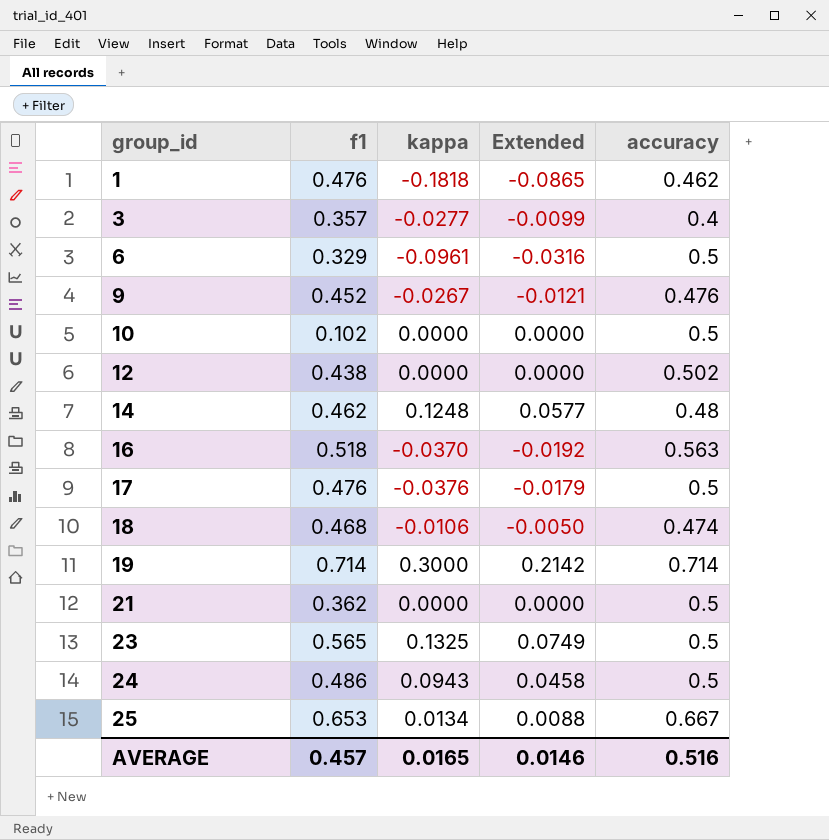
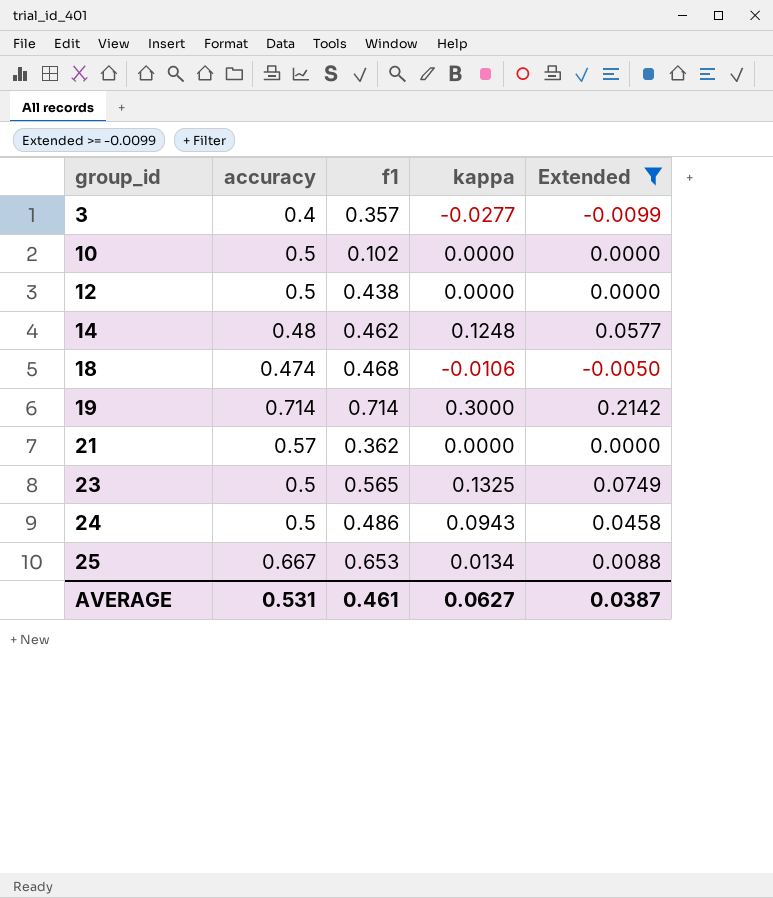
filter: none -> Extended >= -0.0099
column accuracy | position: 5 -> 2
12 | accuracy: 0.502 -> 0.5
21 | accuracy: 0.5 -> 0.57
AVERAGE | accuracy: 0.516 -> 0.531
AVERAGE | f1: 0.457 -> 0.461
AVERAGE | kappa: 0.0165 -> 0.0627
AVERAGE | Extended: 0.0146 -> 0.0387

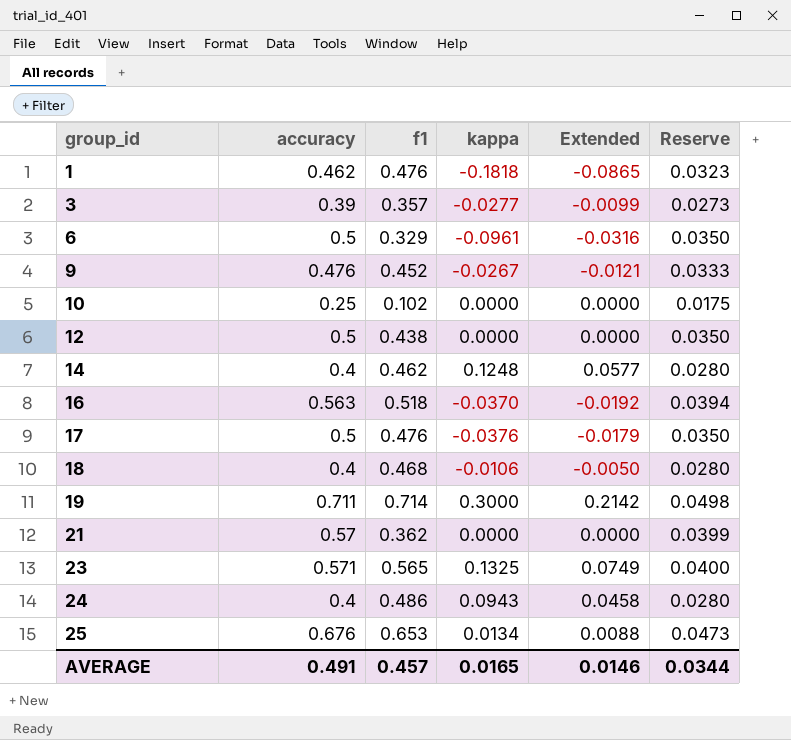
filter: Extended >= -0.0099 -> none
column Reserve | formula: none -> [accuracy] * 0.07
3 | accuracy: 0.4 -> 0.39
10 | accuracy: 0.5 -> 0.25
14 | accuracy: 0.48 -> 0.4
18 | accuracy: 0.474 -> 0.4
19 | accuracy: 0.714 -> 0.711
23 | accuracy: 0.5 -> 0.571
24 | accuracy: 0.5 -> 0.4
25 | accuracy: 0.667 -> 0.676
AVERAGE | accuracy: 0.531 -> 0.491
AVERAGE | f1: 0.461 -> 0.457
AVERAGE | kappa: 0.0627 -> 0.0165
AVERAGE | Extended: 0.0387 -> 0.0146

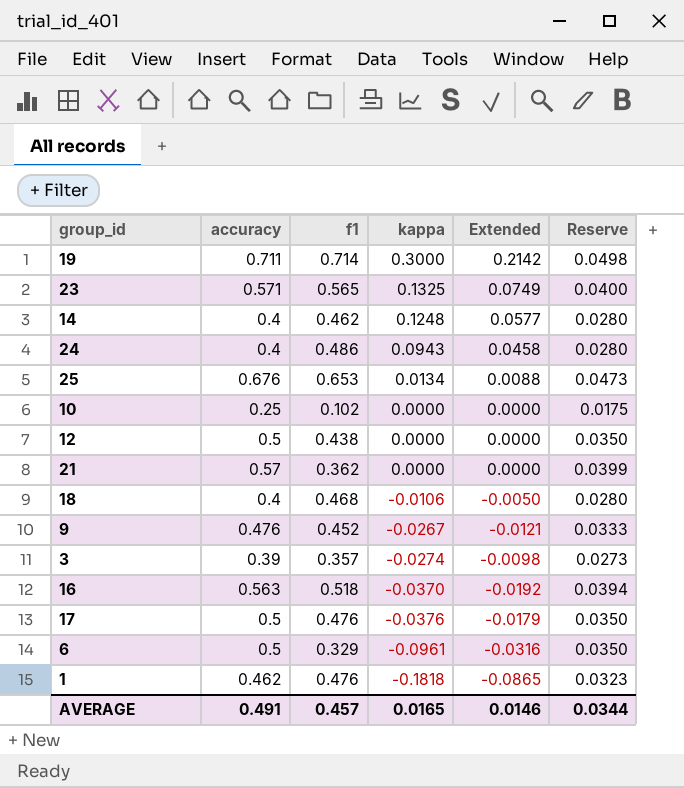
row order: group_id ascending -> kappa descending
3 | kappa: -0.0277 -> -0.0274
3 | Extended: -0.0099 -> -0.0098

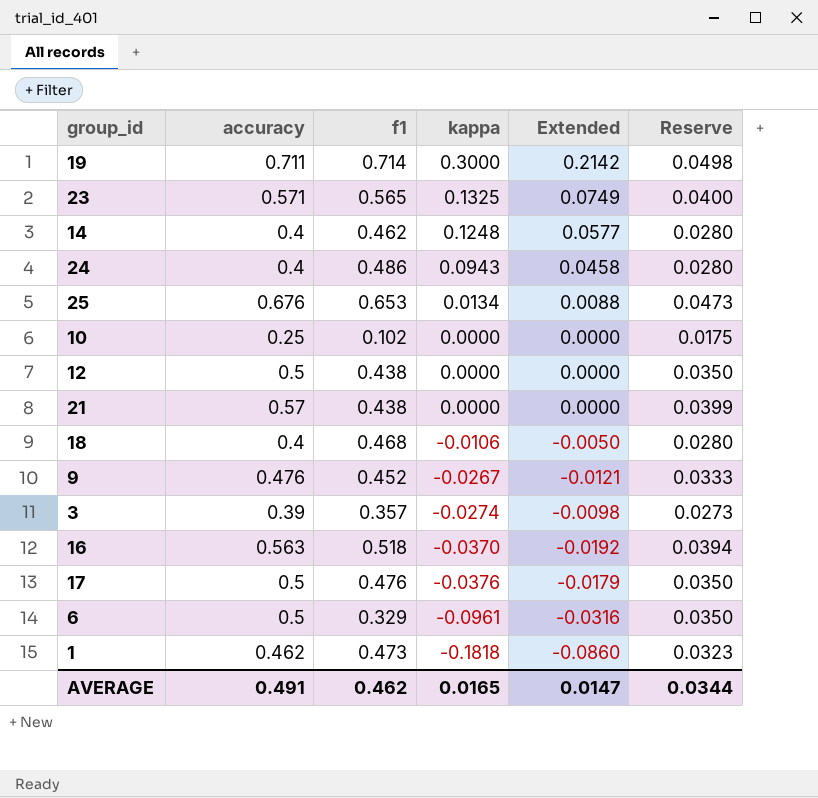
21 | f1: 0.362 -> 0.438
1 | f1: 0.476 -> 0.473
1 | Extended: -0.0865 -> -0.0860
AVERAGE | f1: 0.457 -> 0.462
AVERAGE | Extended: 0.0146 -> 0.0147

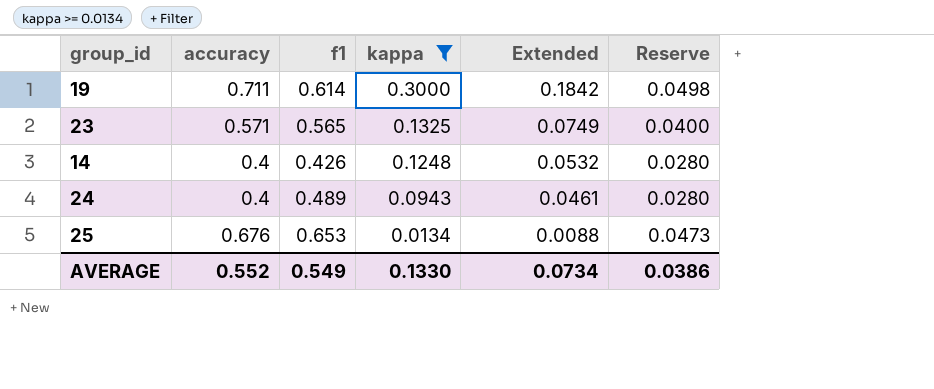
filter: none -> kappa >= 0.0134
19 | f1: 0.714 -> 0.614
19 | Extended: 0.2142 -> 0.1842
14 | f1: 0.462 -> 0.426
14 | Extended: 0.0577 -> 0.0532
24 | f1: 0.486 -> 0.489
24 | Extended: 0.0458 -> 0.0461
AVERAGE | accuracy: 0.491 -> 0.552
AVERAGE | f1: 0.462 -> 0.549
AVERAGE | kappa: 0.0165 -> 0.1330
AVERAGE | Extended: 0.0147 -> 0.0734
AVERAGE | Reserve: 0.0344 -> 0.0386

